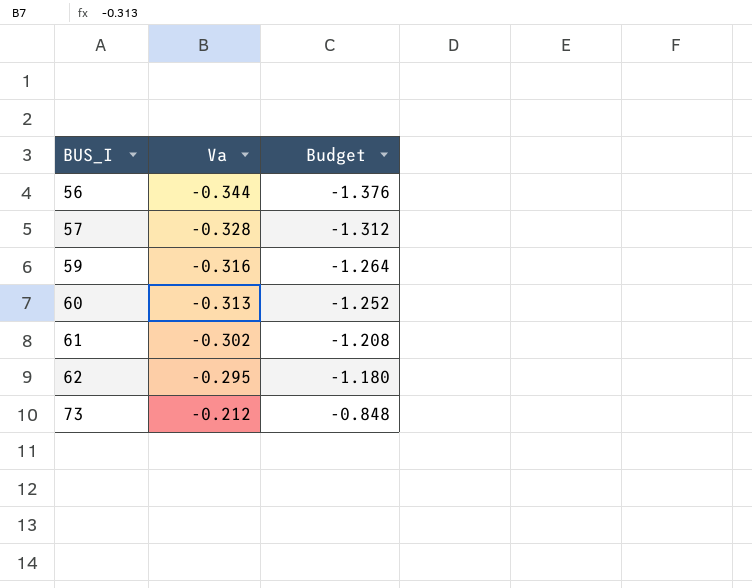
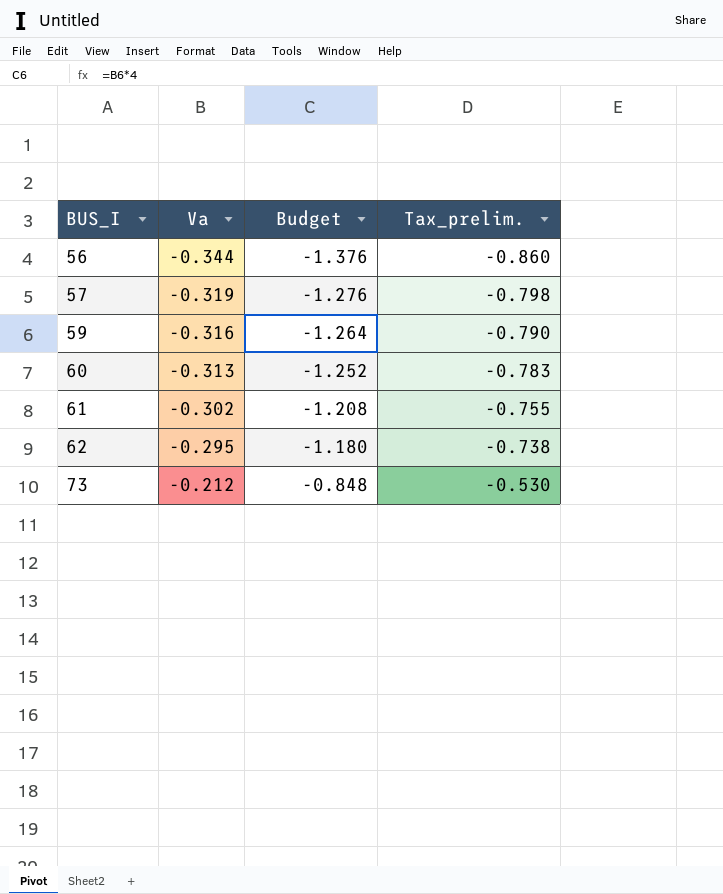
column Tax_prelim. | formula: none -> [Va] * 2.5
57 | Va: -0.328 -> -0.319
57 | Budget: -1.312 -> -1.276

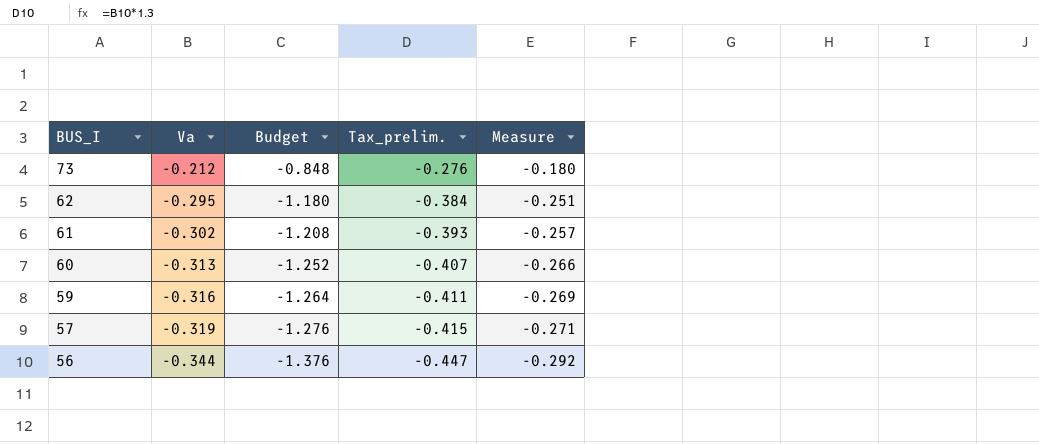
row order: BUS_I ascending -> BUS_I descending
column Tax_prelim. | formula: [Va] * 2.5 -> [Va] * 1.3
column Measure | formula: none -> [Va] * 0.85

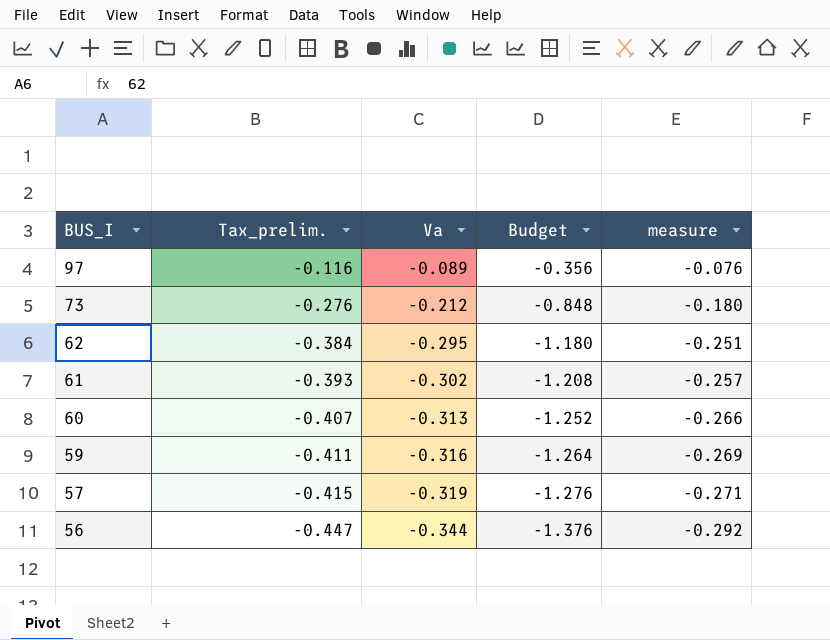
column Tax_prelim. | position: 4 -> 2
column name: Measure -> measure
row 97: none -> -0.116 | -0.089 | -0.356 | -0.076

